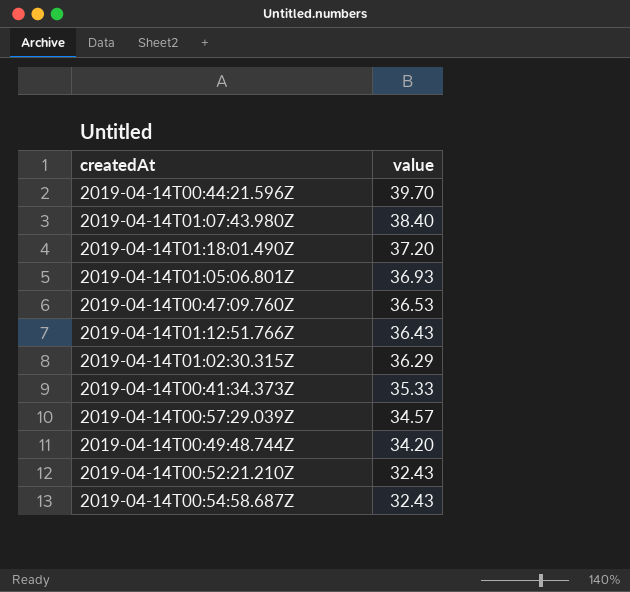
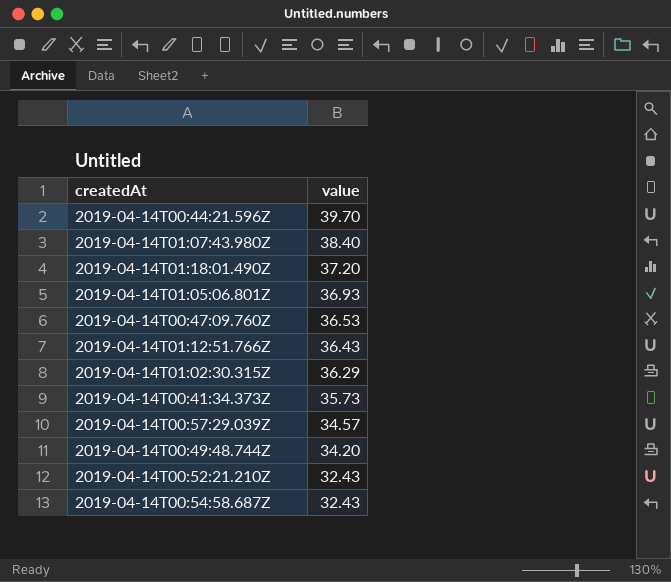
2019-04-14T00:41:34.373Z | value: 35.33 -> 35.73

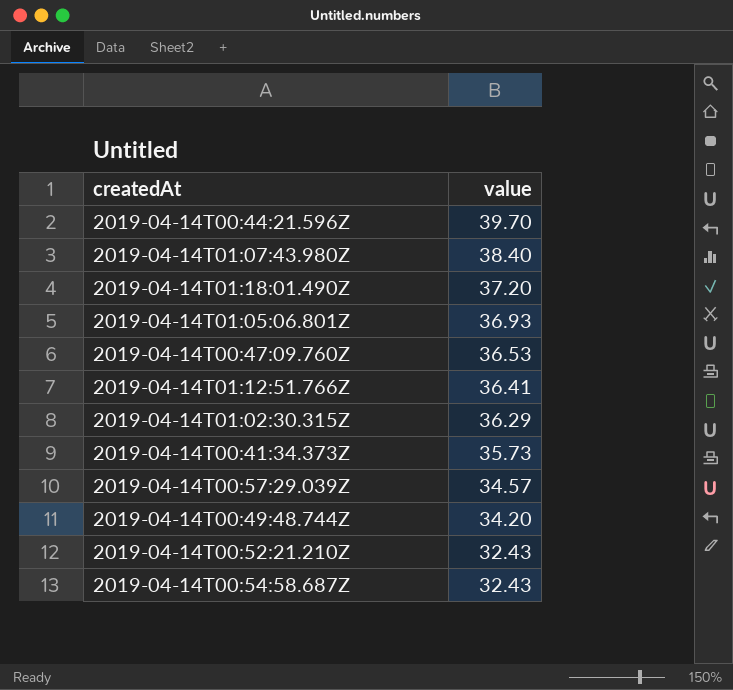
2019-04-14T01:12:51.766Z | value: 36.43 -> 36.41

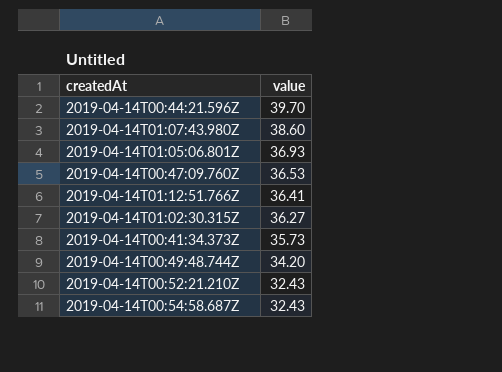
row 2019-04-14T01:18:01.490Z: 37.20 -> none
row 2019-04-14T00:57:29.039Z: 34.57 -> none
2019-04-14T01:07:43.980Z | value: 38.40 -> 38.60
2019-04-14T01:02:30.315Z | value: 36.29 -> 36.27

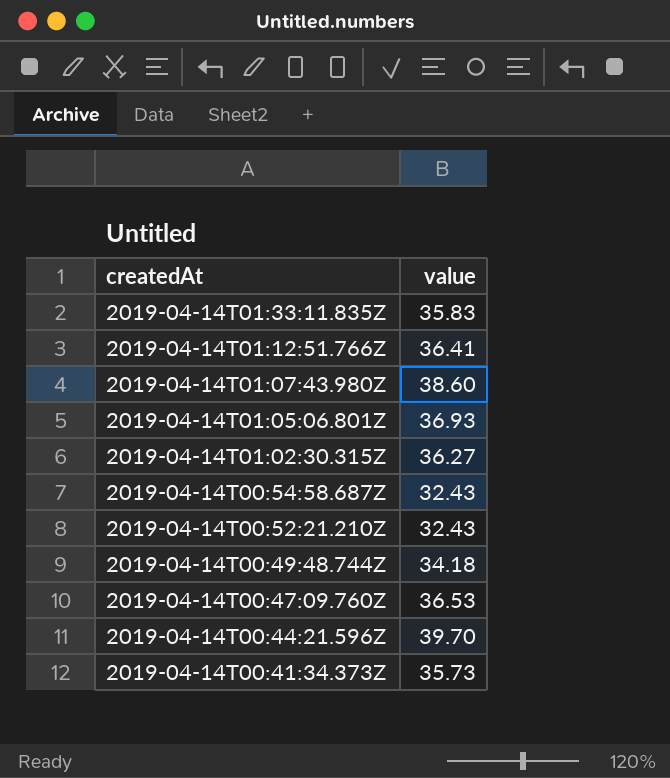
row order: value descending -> createdAt descending
row 2019-04-14T01:33:11.835Z: none -> 35.83
2019-04-14T00:49:48.744Z | value: 34.20 -> 34.18

